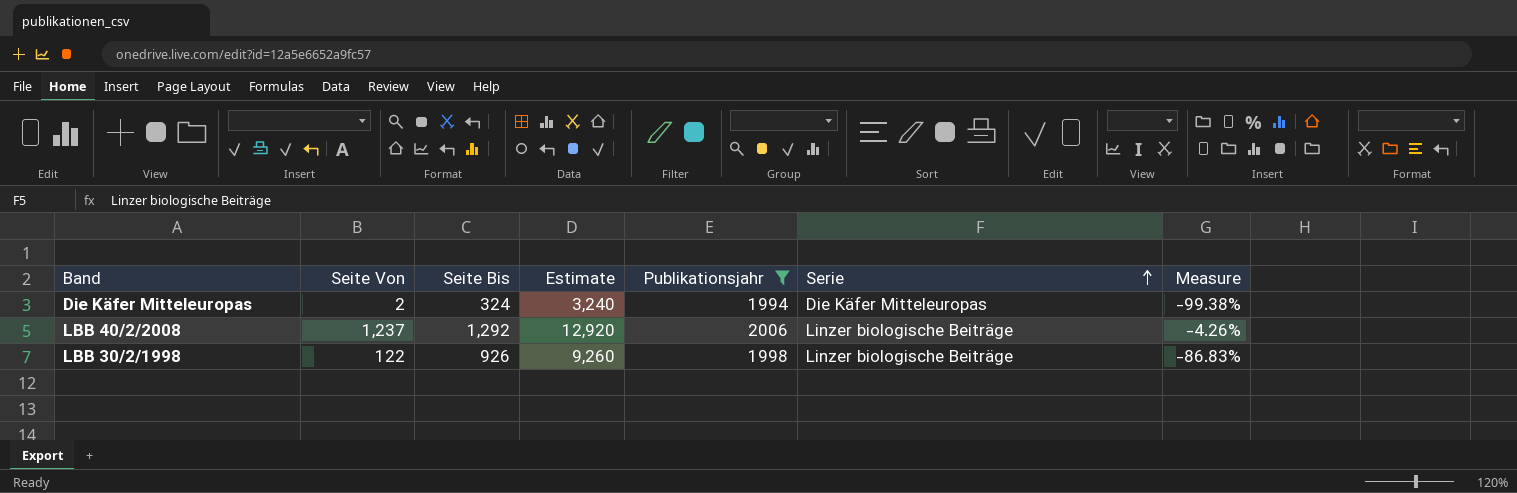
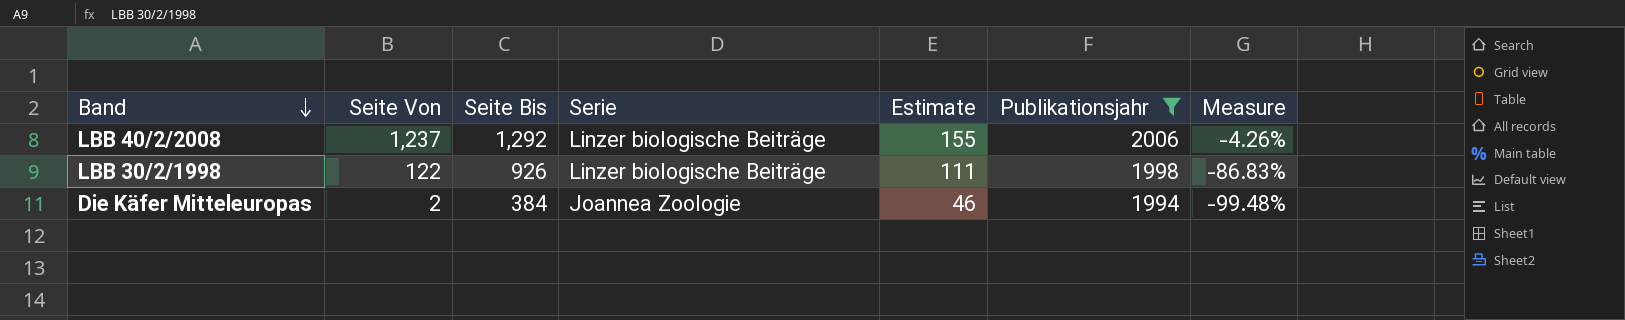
row order: Serie ascending -> Band descending
column Serie | position: 6 -> 4
column Estimate | formula: [Seite Bis] * 10 -> [Seite Bis] * 0.12
Die Käfer Mitteleuropas | Seite Bis: 324 -> 384
Die Käfer Mitteleuropas | Serie: Die Käfer Mitteleuropas -> Joannea Zoologie
Die Käfer Mitteleuropas | Measure: -99.38% -> -99.48%

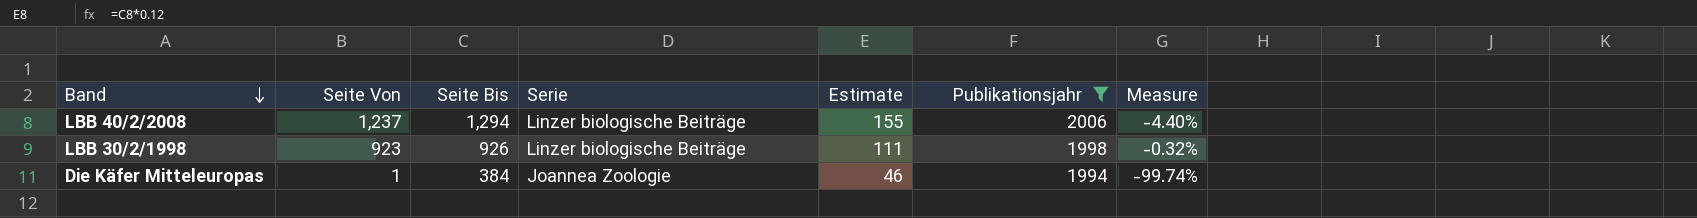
LBB 40/2/2008 | Seite Bis: 1,292 -> 1,294
LBB 40/2/2008 | Measure: -4.26% -> -4.40%
LBB 30/2/1998 | Seite Von: 122 -> 923
LBB 30/2/1998 | Measure: -86.83% -> -0.32%
Die Käfer Mitteleuropas | Seite Von: 2 -> 1
Die Käfer Mitteleuropas | Measure: -99.48% -> -99.74%

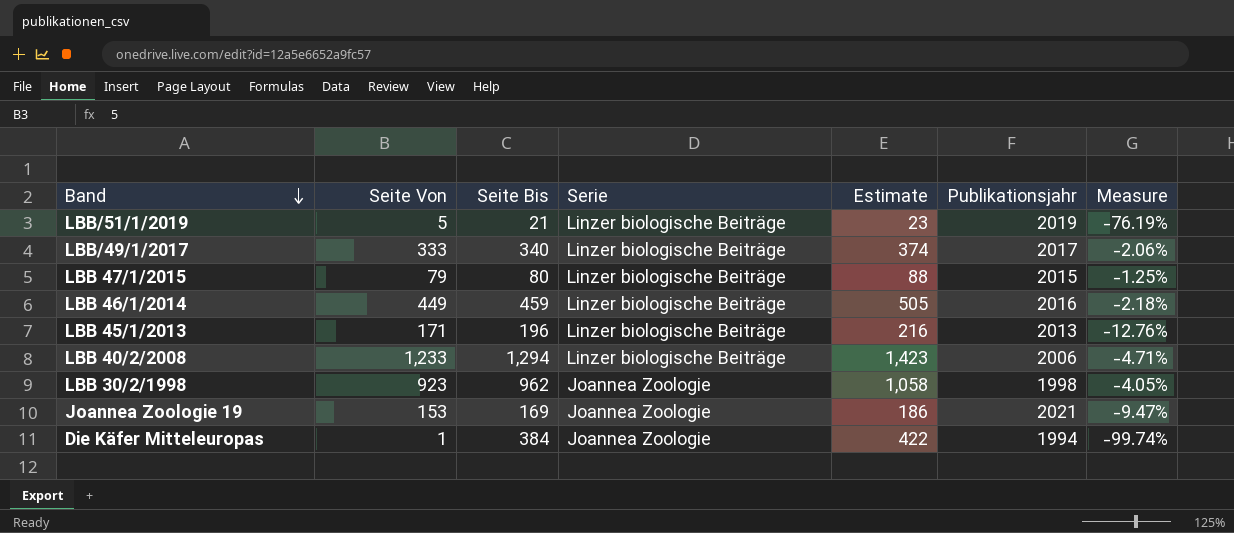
filter: Publikationsjahr <= 2006 -> none
column Estimate | formula: [Seite Bis] * 0.12 -> [Seite Bis] * 1.1
LBB 40/2/2008 | Seite Von: 1,237 -> 1,233
LBB 40/2/2008 | Measure: -4.40% -> -4.71%
LBB 30/2/1998 | Seite Bis: 926 -> 962
LBB 30/2/1998 | Serie: Linzer biologische Beiträge -> Joannea Zoologie
LBB 30/2/1998 | Measure: -0.32% -> -4.05%

